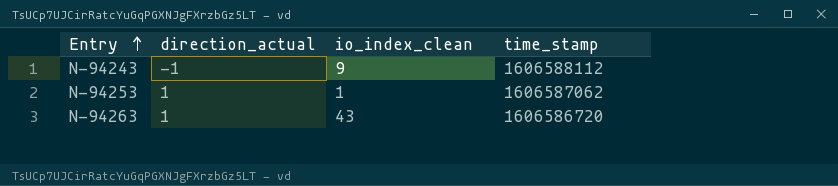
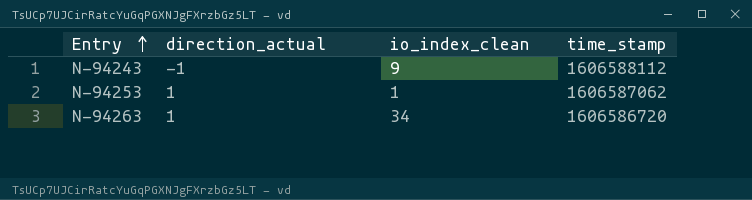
N-94263 | io_index_clean: 43 -> 34

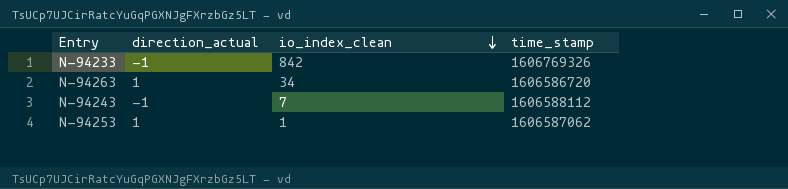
row order: Entry ascending -> io_index_clean descending
row N-94233: none -> -1 | 842 | 1606769326
N-94243 | io_index_clean: 9 -> 7

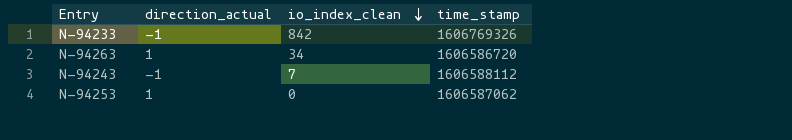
N-94253 | io_index_clean: 1 -> 0

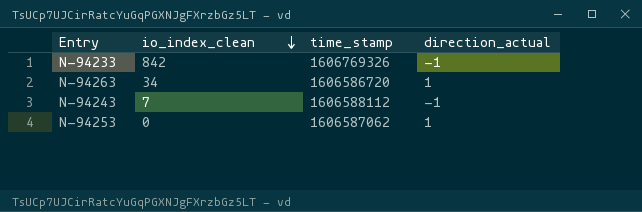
column direction_actual | position: 2 -> 4

